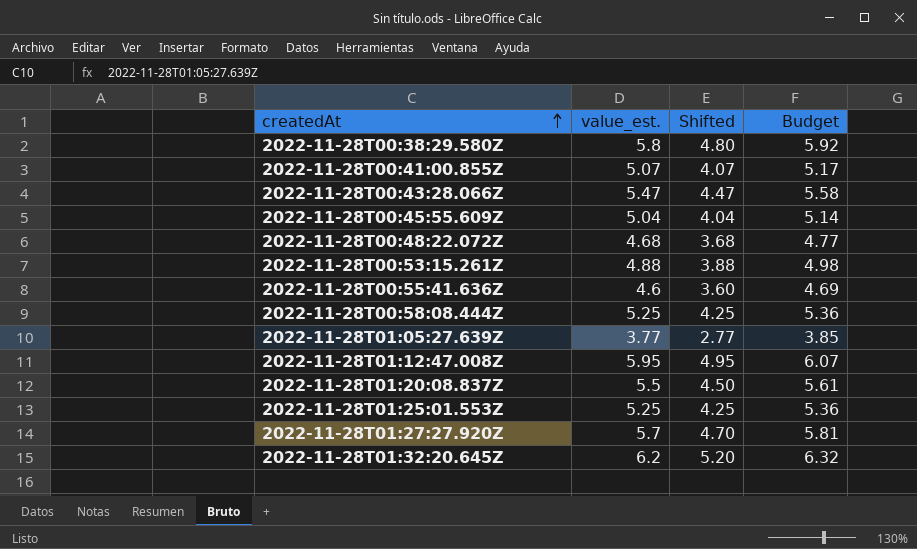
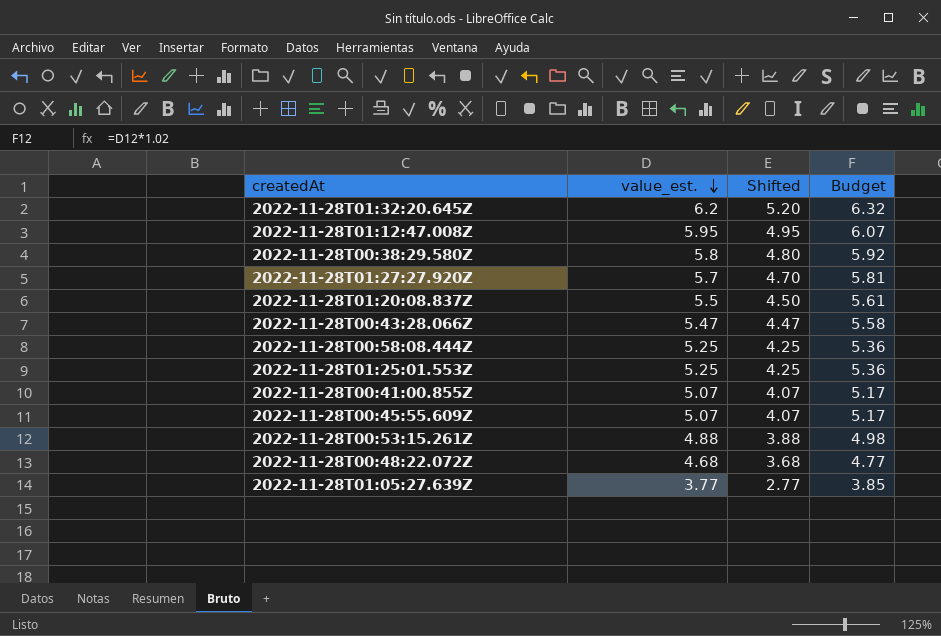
row order: createdAt ascending -> value_est. descending
row 2022-11-28T00:55:41.636Z: 4.6 | 3.60 | 4.69 -> none
2022-11-28T00:45:55.609Z | value_est.: 5.04 -> 5.07
2022-11-28T00:45:55.609Z | Shifted: 4.04 -> 4.07
2022-11-28T00:45:55.609Z | Budget: 5.14 -> 5.17

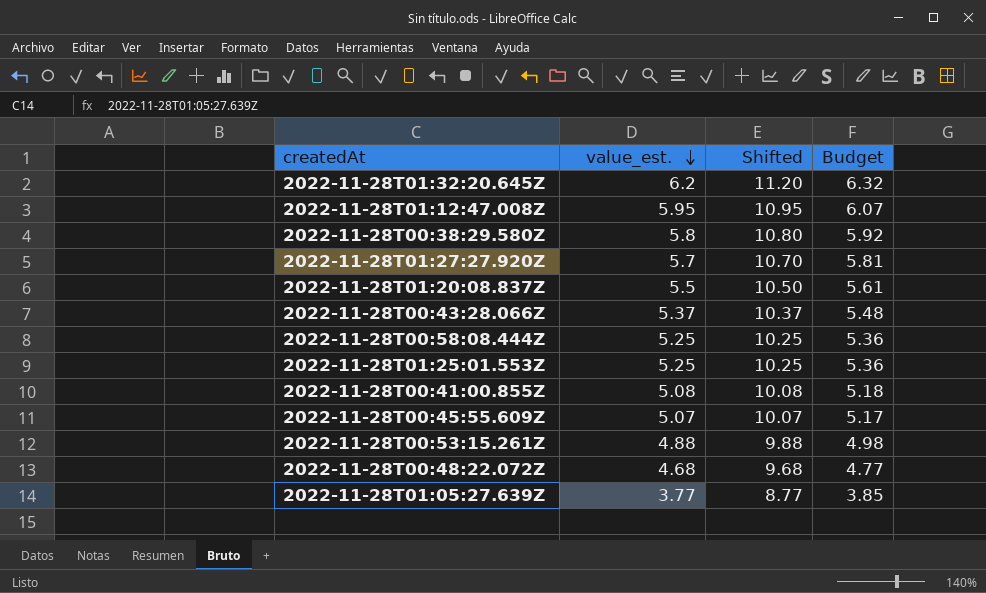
column Shifted | formula: [value_est.] - 1 -> [value_est.] + 5
2022-11-28T00:43:28.066Z | value_est.: 5.47 -> 5.37
2022-11-28T00:43:28.066Z | Budget: 5.58 -> 5.48
2022-11-28T00:41:00.855Z | value_est.: 5.07 -> 5.08
2022-11-28T00:41:00.855Z | Budget: 5.17 -> 5.18

